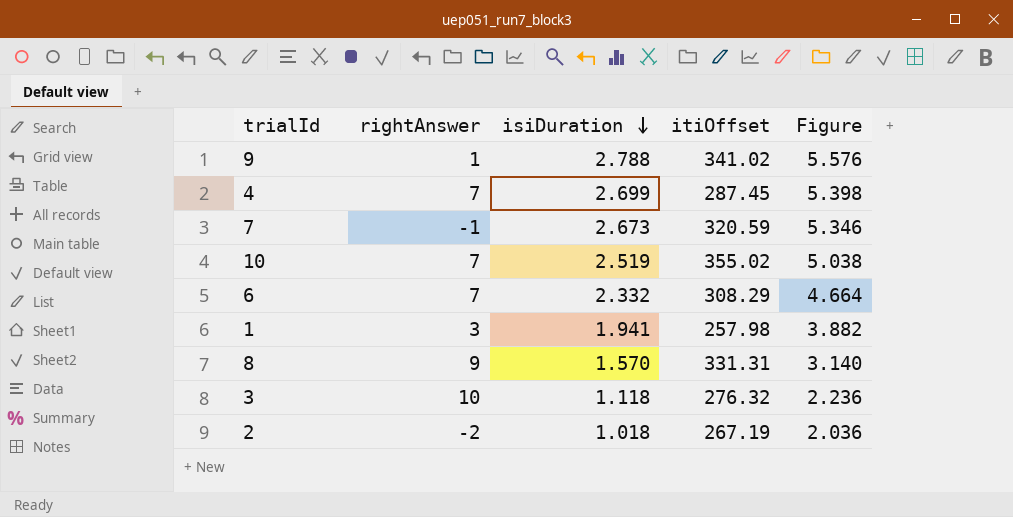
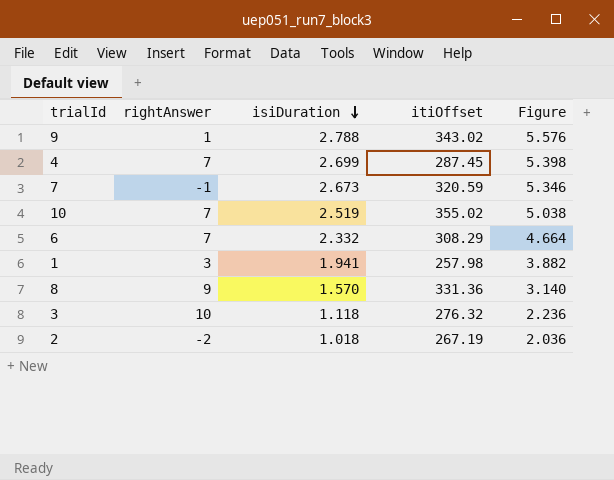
9 | itiOffset: 341.02 -> 343.02
8 | itiOffset: 331.31 -> 331.36

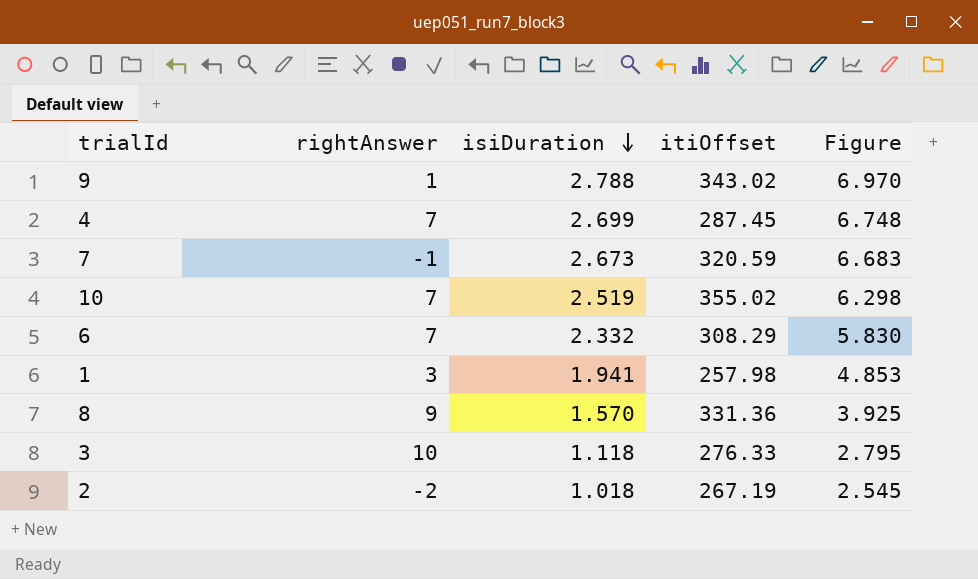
column Figure | formula: [isiDuration] * 2 -> [isiDuration] * 2.5
3 | itiOffset: 276.32 -> 276.33

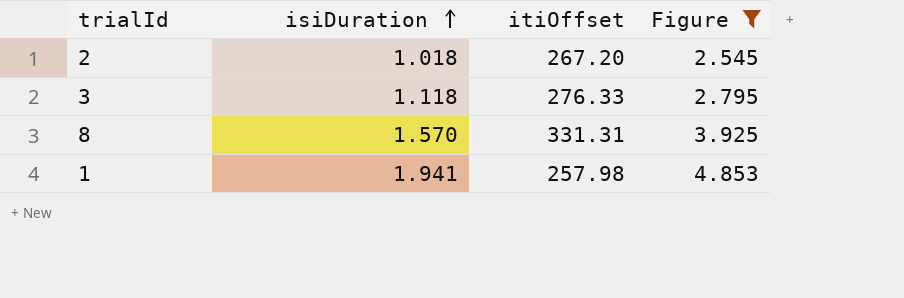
filter: none -> Figure <= 4.853
row order: isiDuration descending -> isiDuration ascending
column rightAnswer | position: 2 -> none
2 | itiOffset: 267.19 -> 267.20
8 | itiOffset: 331.36 -> 331.31

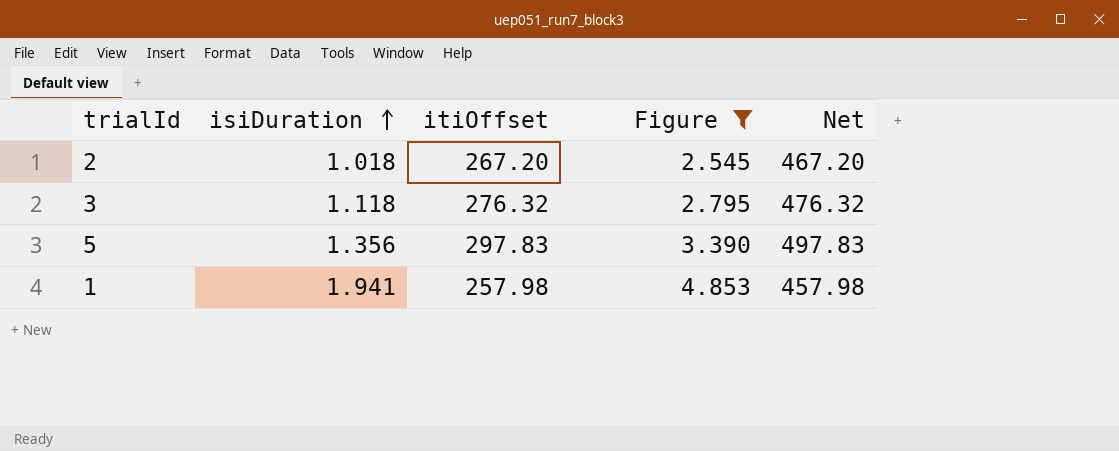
column Net | formula: none -> [itiOffset] + 200
row 8: 1.570 | 331.31 | 3.925 -> none
3 | itiOffset: 276.33 -> 276.32
row 5: none -> 1.356 | 297.83 | 3.390 | 497.83

